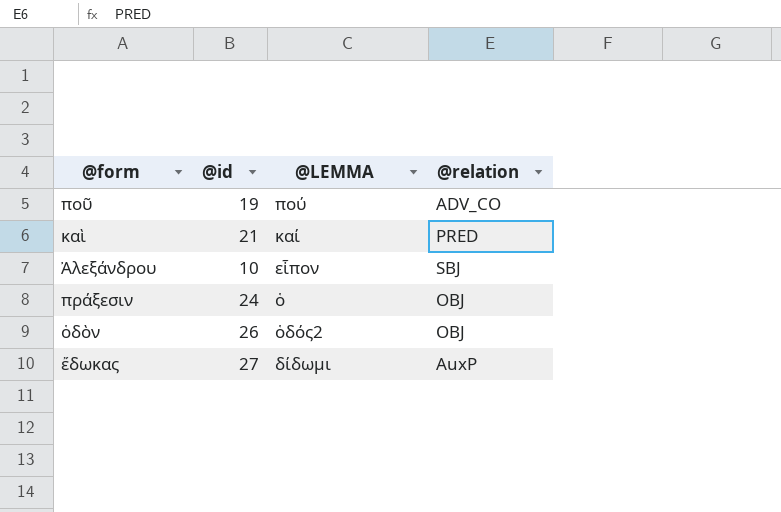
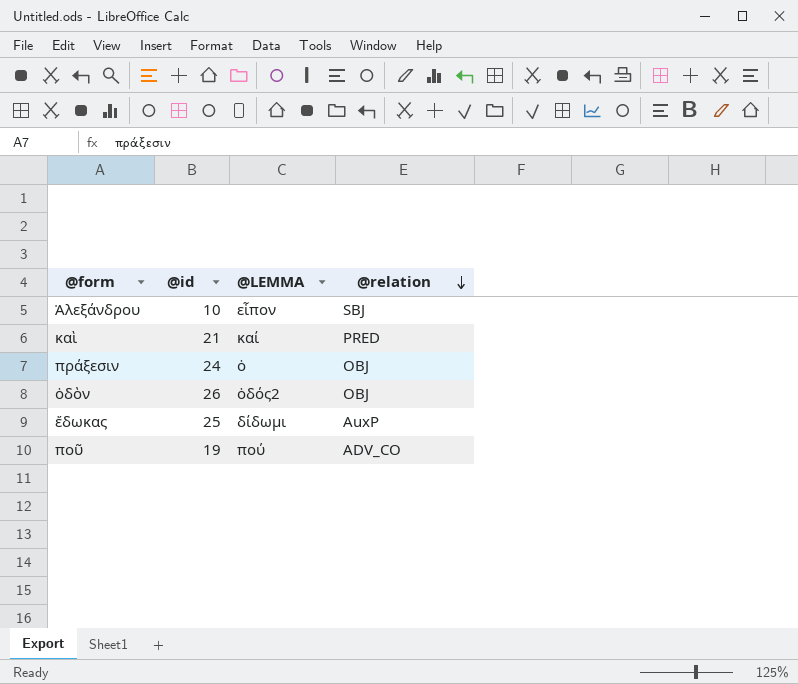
row order: none -> @relation descending
ἔδωκας | @id: 27 -> 25

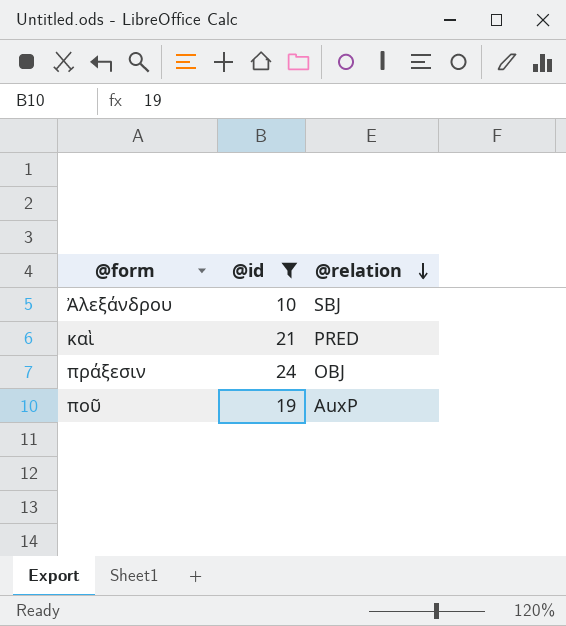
filter: none -> @id <= 24
column @LEMMA | position: 3 -> none
ποῦ | @relation: ADV_CO -> AuxP

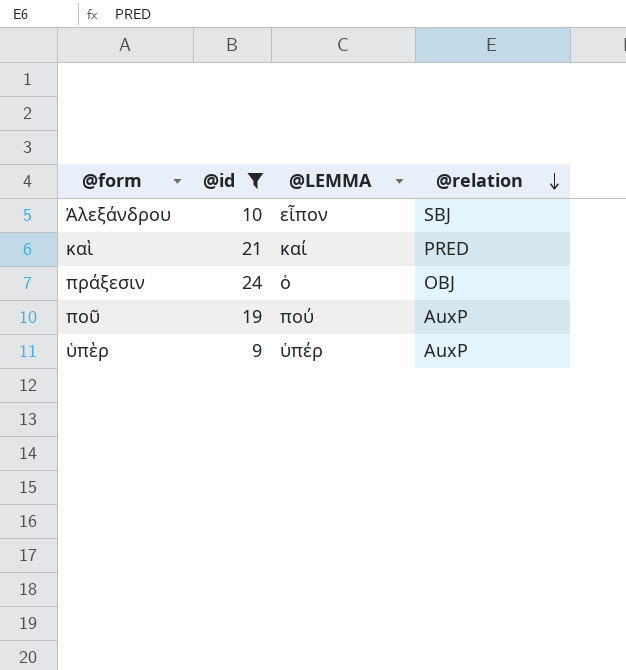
column @LEMMA | position: none -> 3
row ὑπὲρ: none -> 9 | ὑπέρ | AuxP

